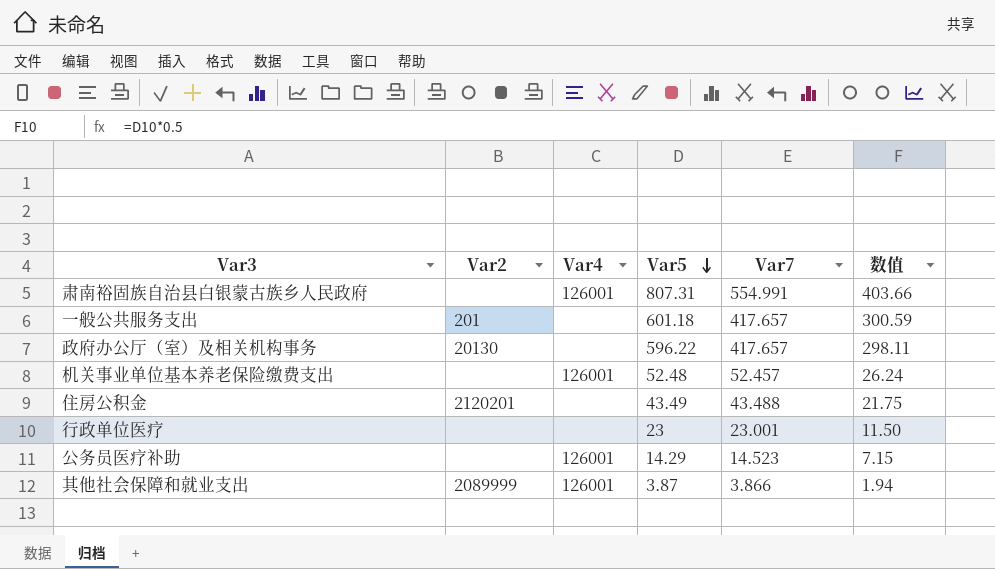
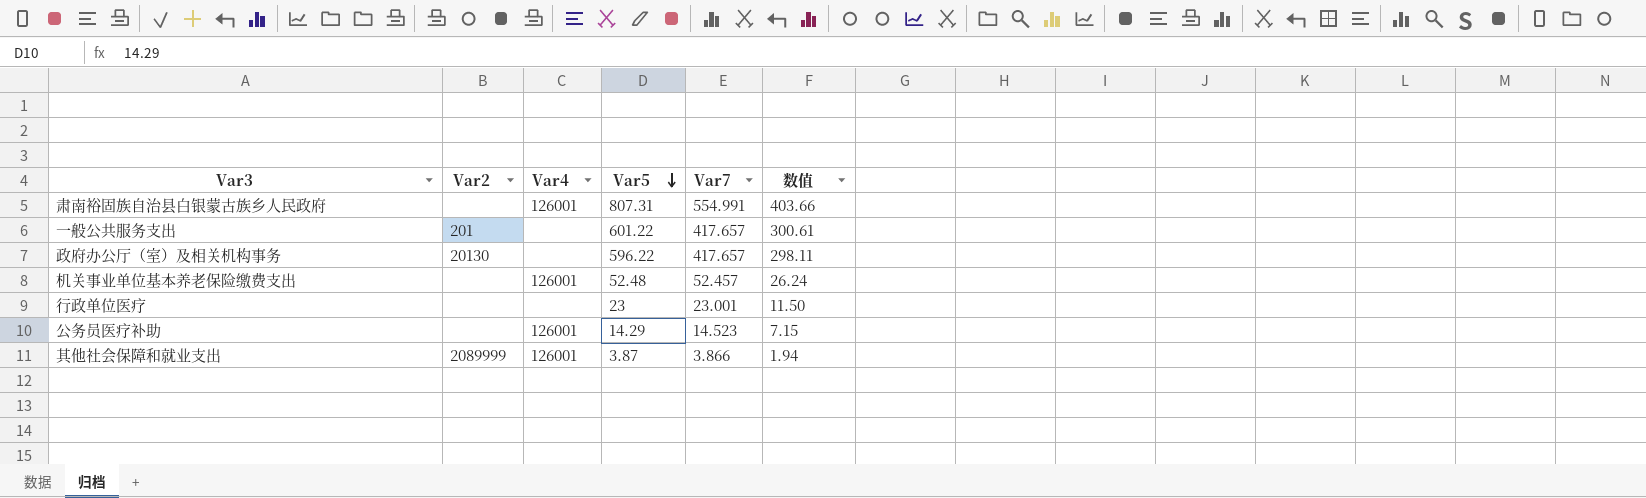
row 住房公积金: 2120201 | none | 43.49 | 43.488 | 21.75 -> none
一般公共服务支出 | Var5: 601.18 -> 601.22
一般公共服务支出 | 数值: 300.59 -> 300.61

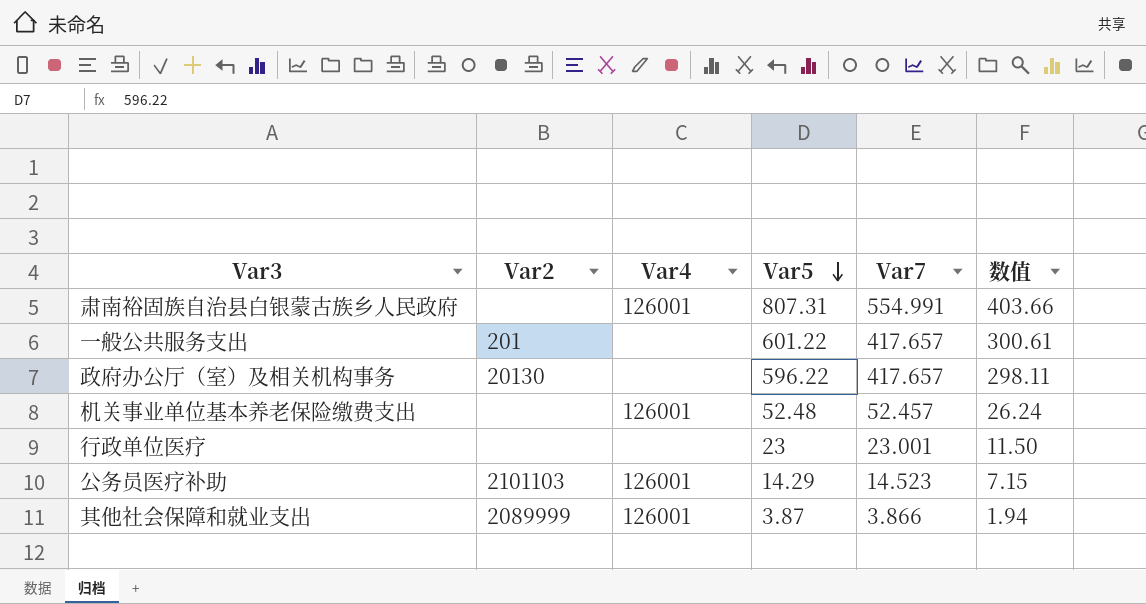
公务员医疗补助 | Var2: none -> 2101103

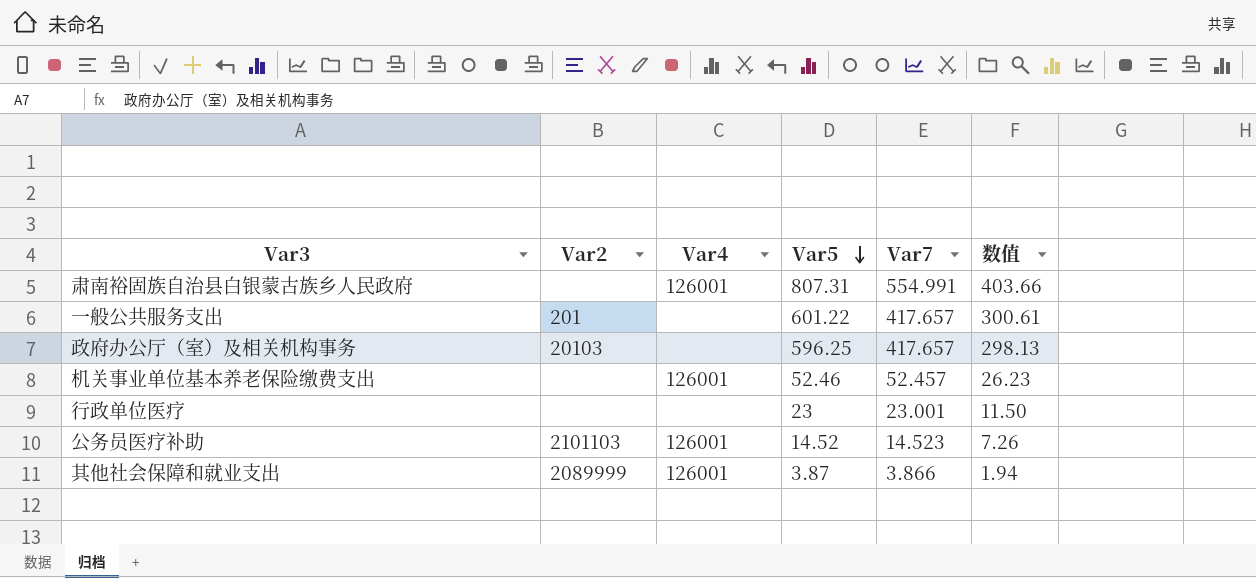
政府办公厅（室）及相关机构事务 | Var2: 20130 -> 20103
政府办公厅（室）及相关机构事务 | Var5: 596.22 -> 596.25
政府办公厅（室）及相关机构事务 | 数值: 298.11 -> 298.13
机关事业单位基本养老保险缴费支出 | Var5: 52.48 -> 52.46
机关事业单位基本养老保险缴费支出 | 数值: 26.24 -> 26.23
公务员医疗补助 | Var5: 14.29 -> 14.52
公务员医疗补助 | 数值: 7.15 -> 7.26

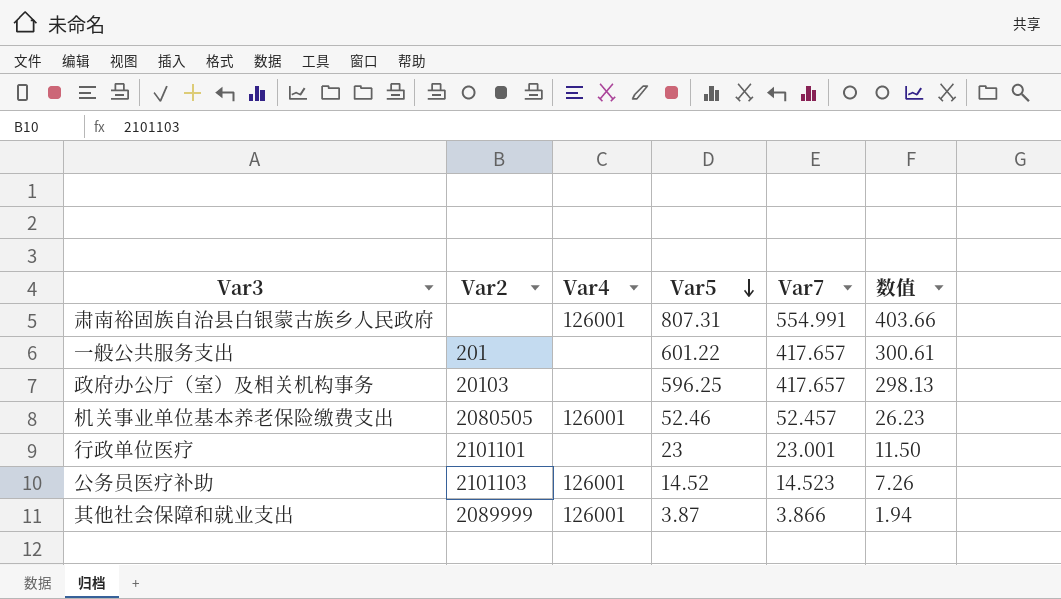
机关事业单位基本养老保险缴费支出 | Var2: none -> 2080505
行政单位医疗 | Var2: none -> 2101101

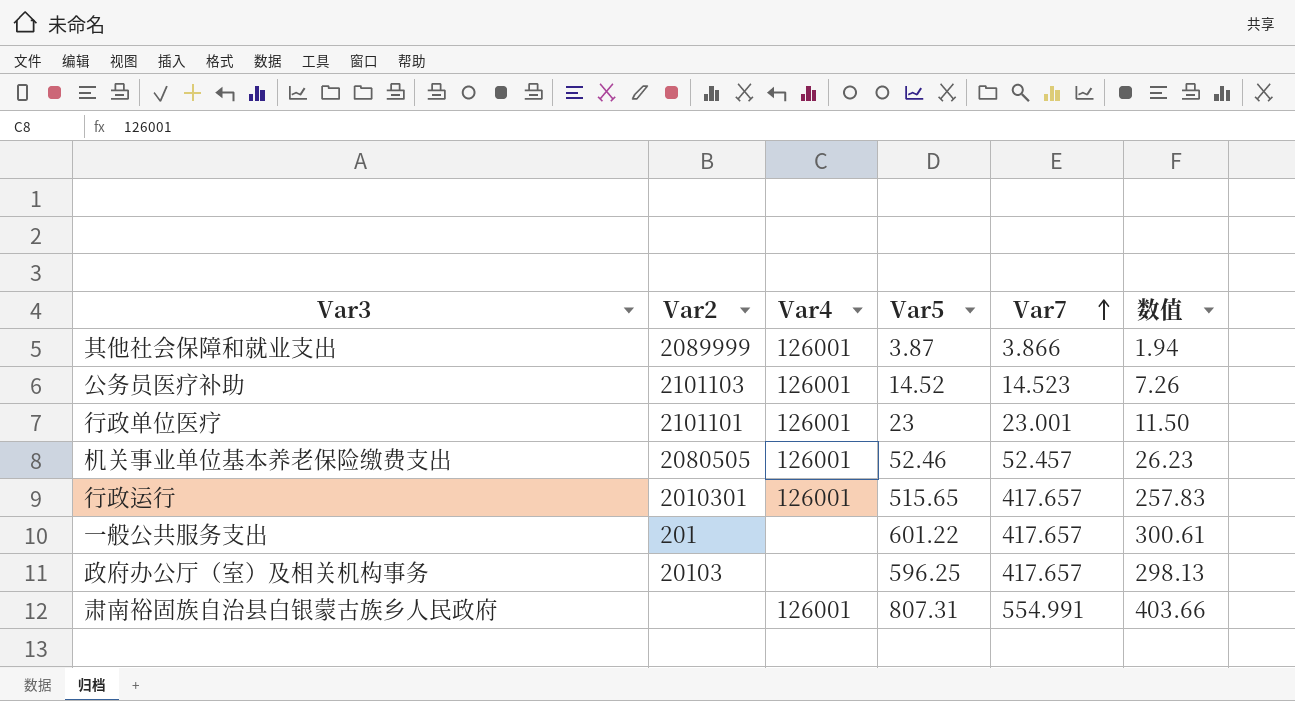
row order: Var5 descending -> Var7 ascending
行政单位医疗 | Var4: none -> 126001
row 行政运行: none -> 2010301 | 126001 | 515.65 | 417.657 | 257.83

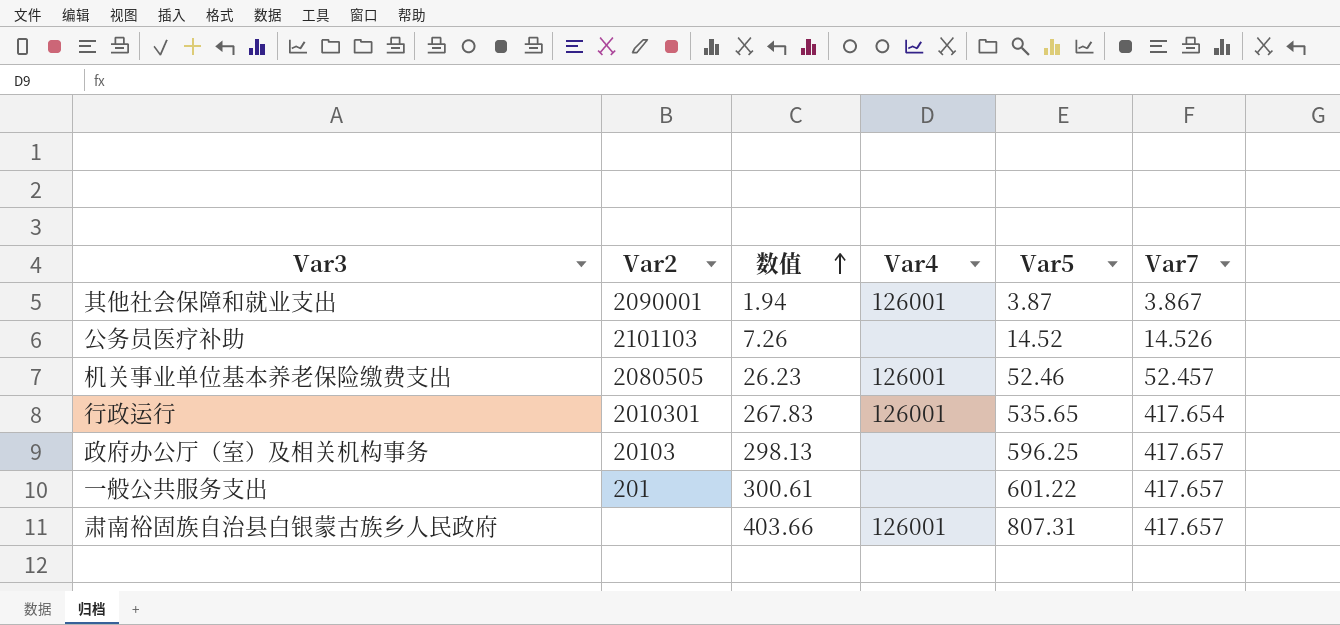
row order: Var7 ascending -> 数值 ascending
column 数值 | position: 6 -> 3
row 行政单位医疗: 2101101 | 126001 | 23 | 23.001 | 11.50 -> none
其他社会保障和就业支出 | Var2: 2089999 -> 2090001
其他社会保障和就业支出 | Var7: 3.866 -> 3.867
公务员医疗补助 | Var4: 126001 -> none
公务员医疗补助 | Var7: 14.523 -> 14.526
行政运行 | 数值: 257.83 -> 267.83
行政运行 | Var5: 515.65 -> 535.65
行政运行 | Var7: 417.657 -> 417.654
肃南裕固族自治县白银蒙古族乡人民政府 | Var7: 554.991 -> 417.657

